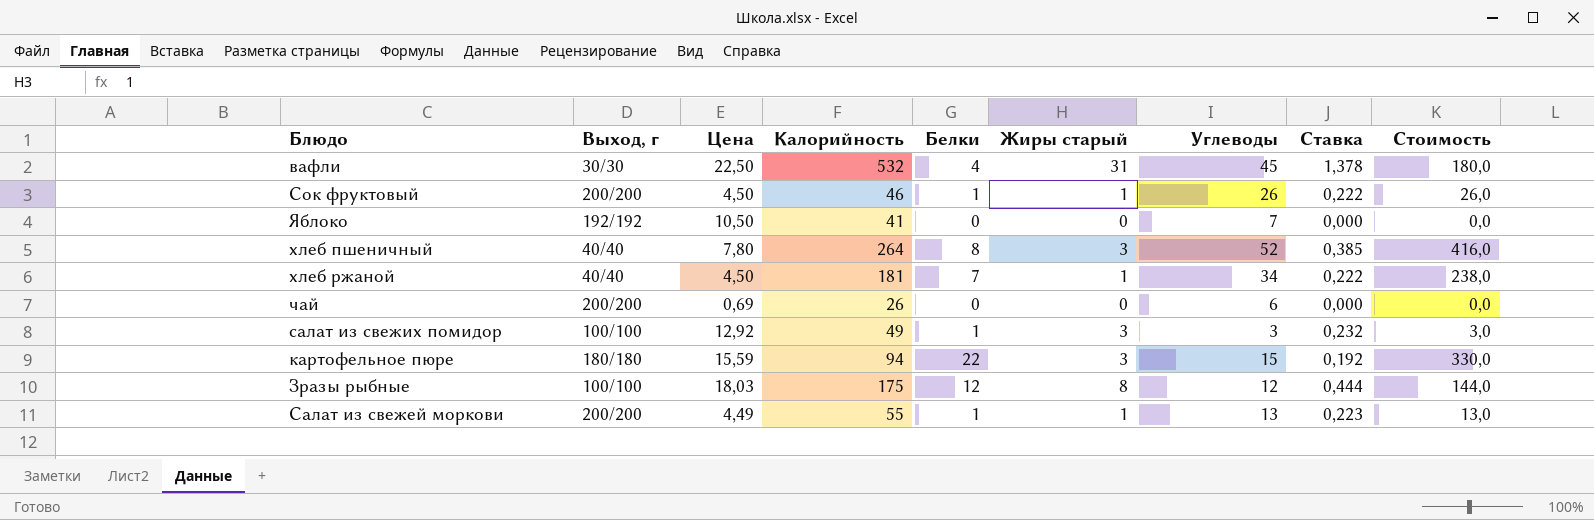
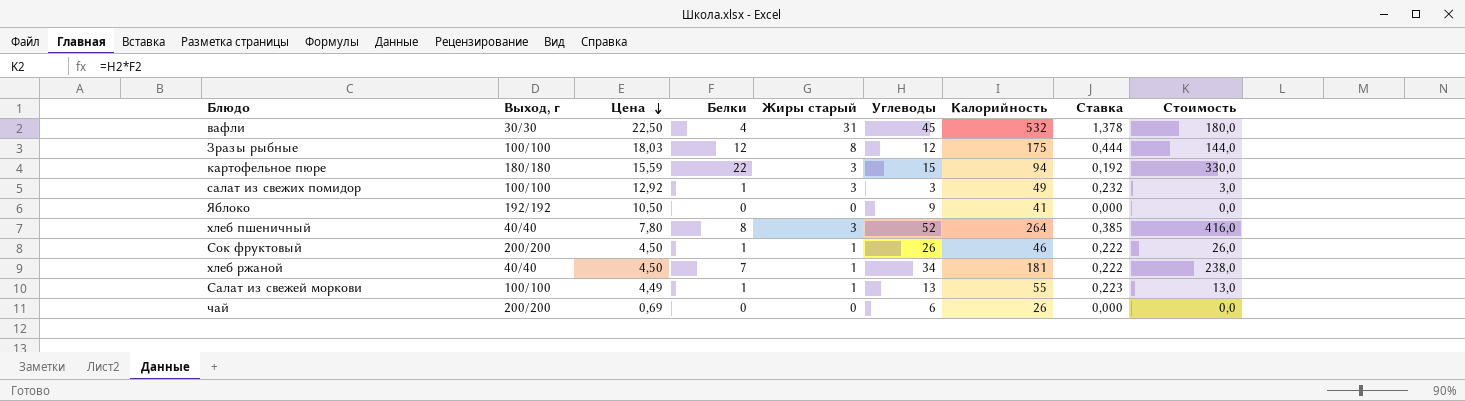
row order: none -> Цена descending
column Калорийность | position: 4 -> 7
Яблоко | Углеводы: 7 -> 9
Салат из свежей моркови | Выход, г: 200/200 -> 100/100

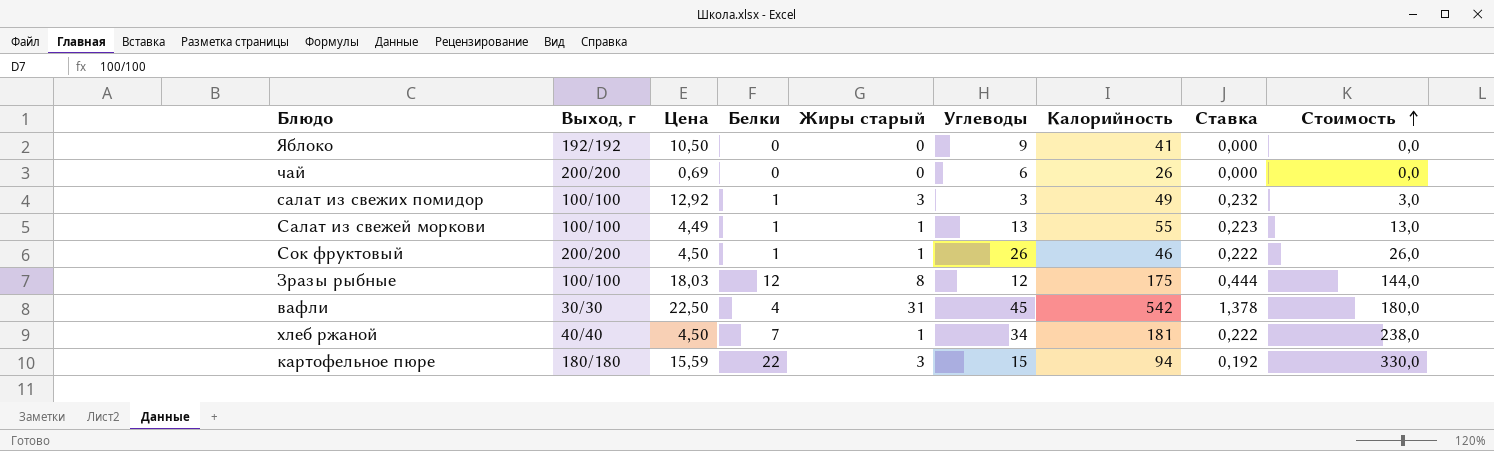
row order: Цена descending -> Стоимость ascending
row хлеб пшеничный: 40/40 | 7,80 | 8 | 3 | 52 | 264 | 0,385 | 416,0 -> none
вафли | Калорийность: 532 -> 542

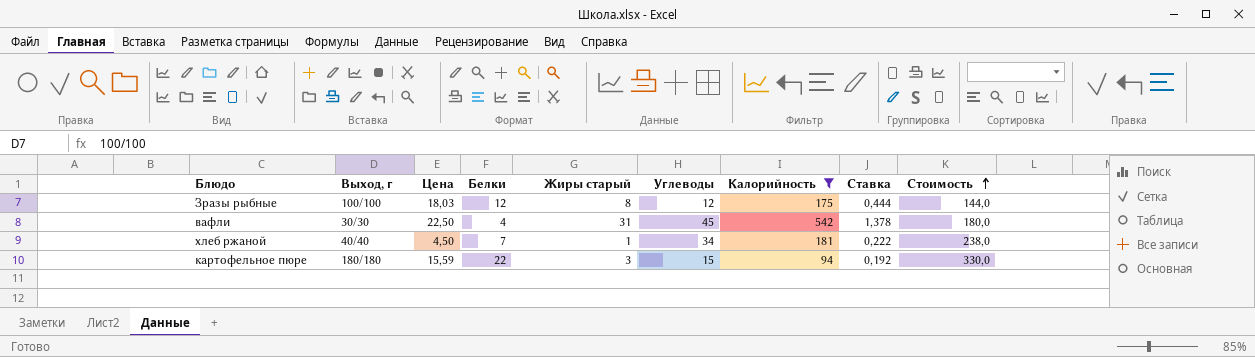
filter: none -> Калорийность >= 94

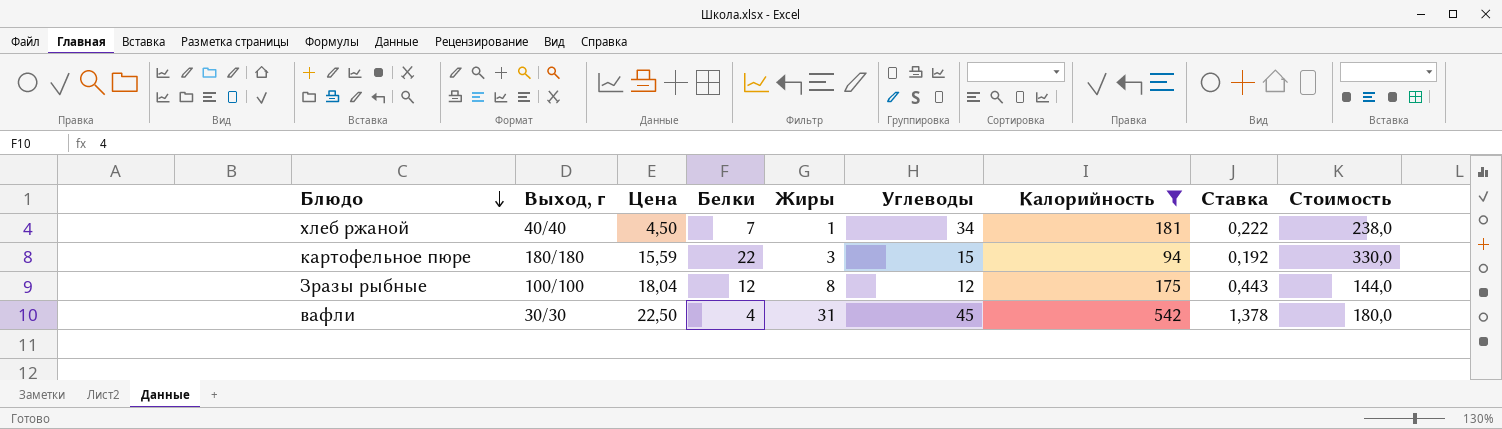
row order: Стоимость ascending -> Блюдо descending
column name: Жиры старый -> Жиры
Зразы рыбные | Цена: 18,03 -> 18,04
Зразы рыбные | Ставка: 0,444 -> 0,443

